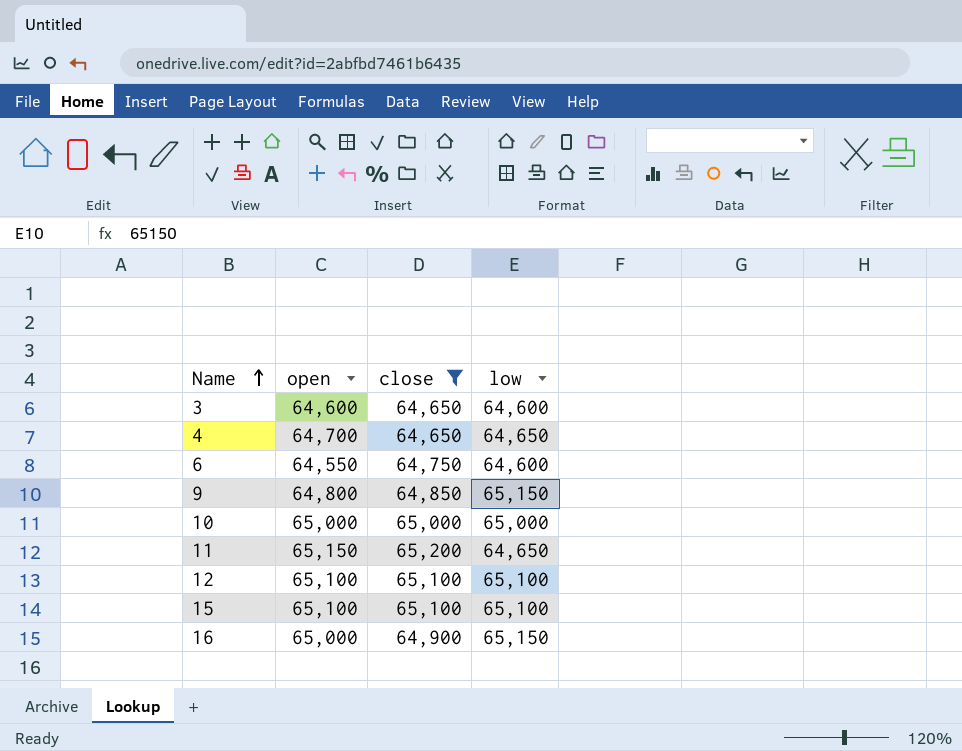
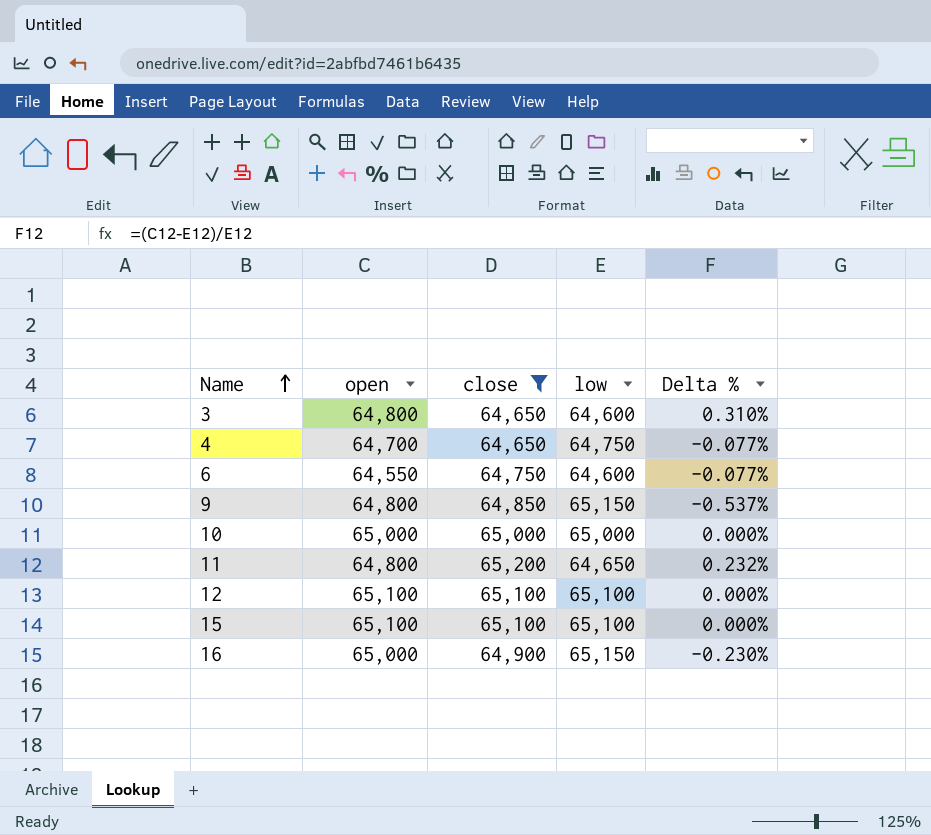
column Delta % | formula: none -> ([open] - [low]) / [low]
3 | open: 64,600 -> 64,800
4 | low: 64,650 -> 64,750
11 | open: 65,150 -> 64,800

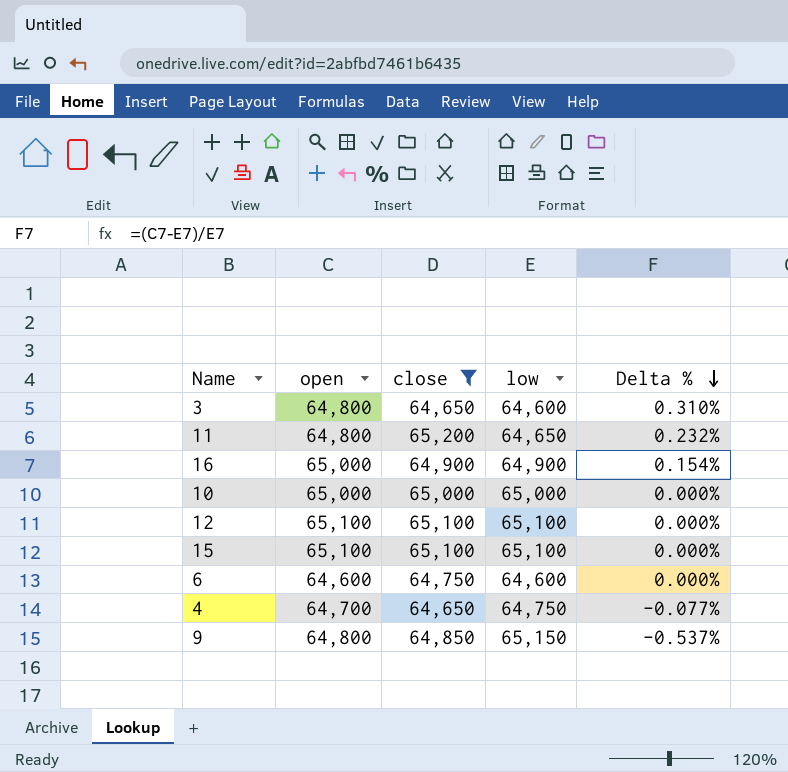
row order: Name ascending -> Delta % descending
16 | low: 65,150 -> 64,900
16 | Delta %: -0.230% -> 0.154%
6 | open: 64,550 -> 64,600
6 | Delta %: -0.077% -> 0.000%

